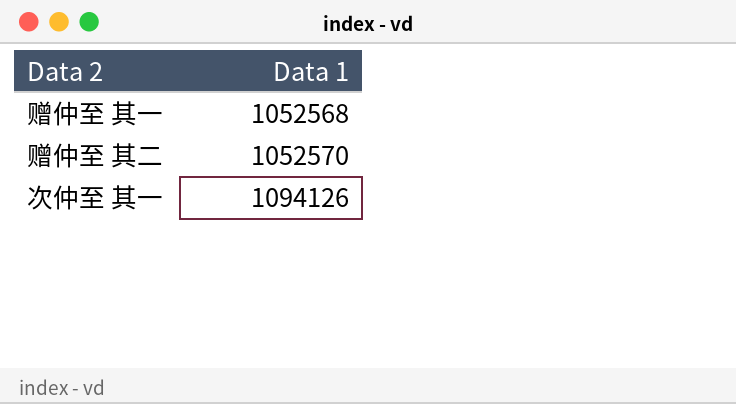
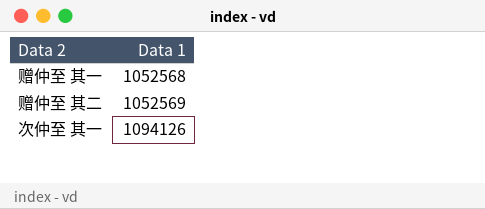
赠仲至 其二 | Data 1: 1052570 -> 1052569

